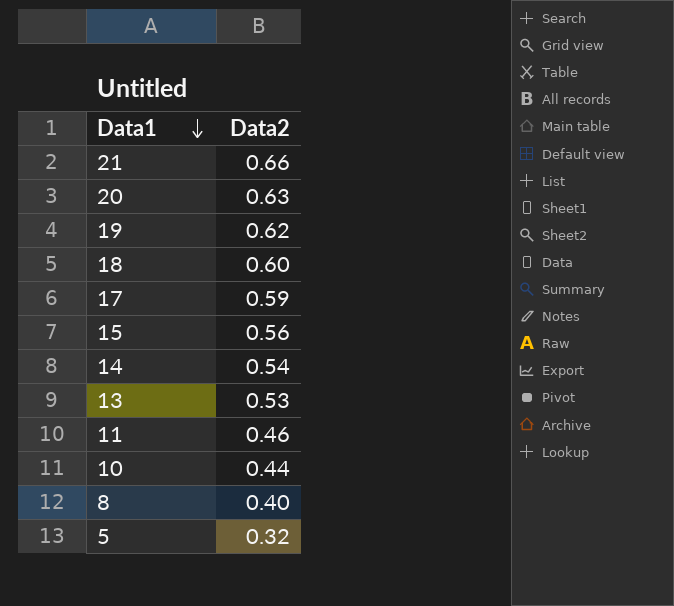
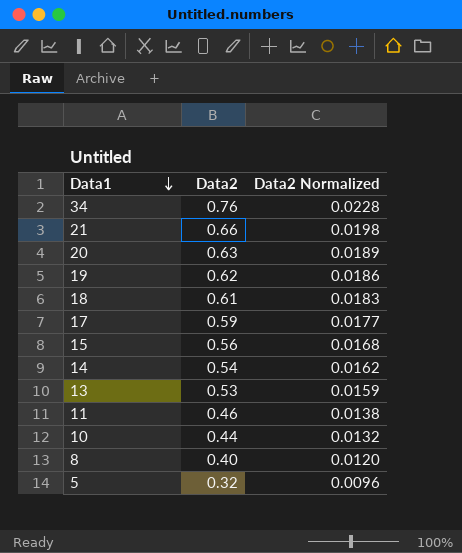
column Data2 Normalized | formula: none -> [Data2] * 0.03
row 34: none -> 0.76 | 0.0228
18 | Data2: 0.60 -> 0.61

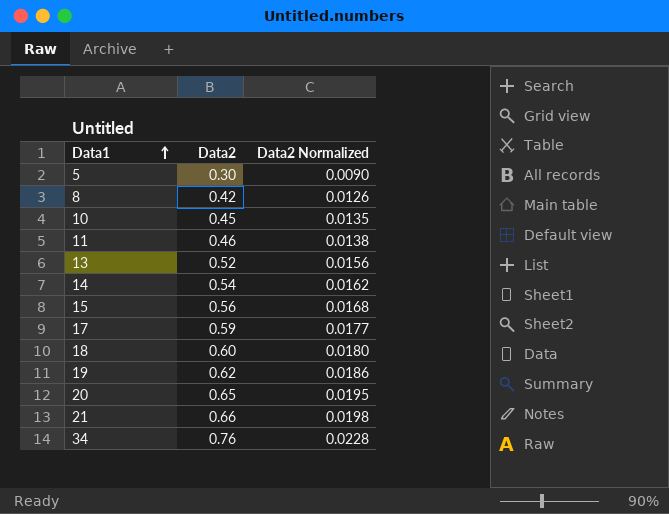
row order: Data1 descending -> Data1 ascending
5 | Data2: 0.32 -> 0.30
5 | Data2 Normalized: 0.0096 -> 0.0090
8 | Data2: 0.40 -> 0.42
8 | Data2 Normalized: 0.0120 -> 0.0126
10 | Data2: 0.44 -> 0.45
10 | Data2 Normalized: 0.0132 -> 0.0135
13 | Data2: 0.53 -> 0.52
13 | Data2 Normalized: 0.0159 -> 0.0156
18 | Data2: 0.61 -> 0.60
18 | Data2 Normalized: 0.0183 -> 0.0180
20 | Data2: 0.63 -> 0.65
20 | Data2 Normalized: 0.0189 -> 0.0195

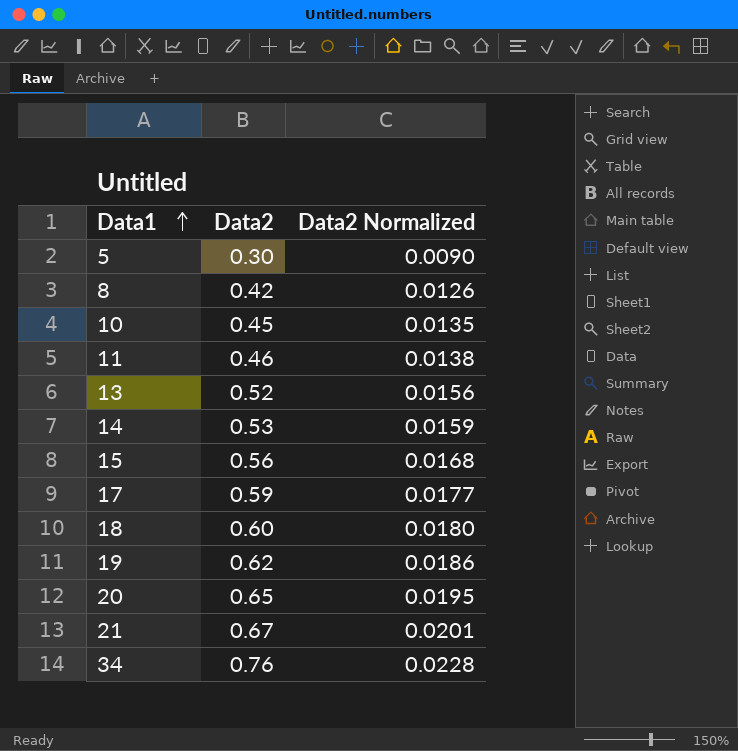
14 | Data2: 0.54 -> 0.53
14 | Data2 Normalized: 0.0162 -> 0.0159
21 | Data2: 0.66 -> 0.67
21 | Data2 Normalized: 0.0198 -> 0.0201

